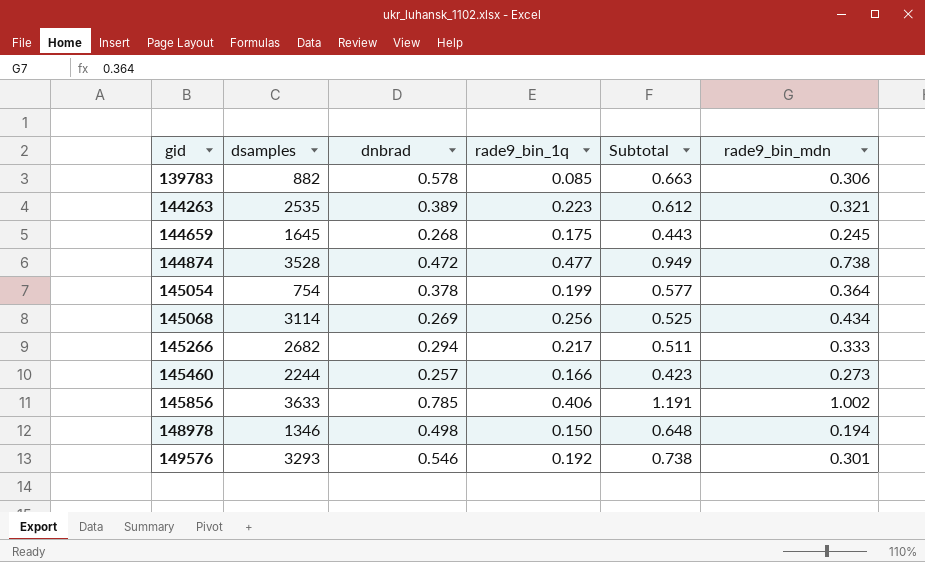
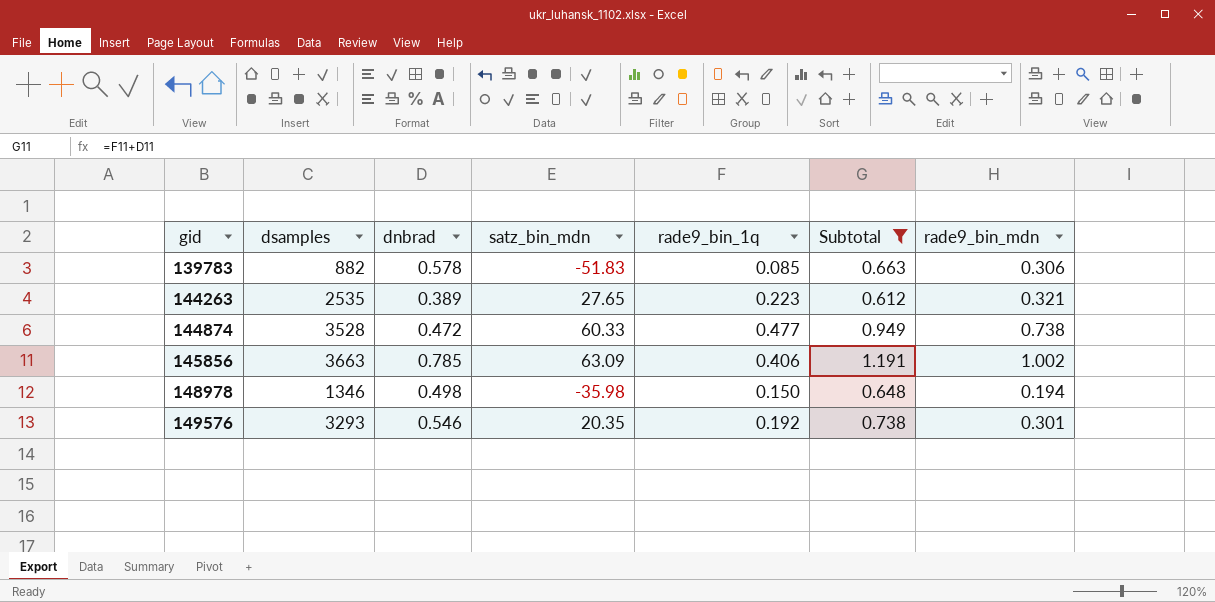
filter: none -> Subtotal >= 0.612
column satz_bin_mdn | position: none -> 4
145856 | dsamples: 3633 -> 3663

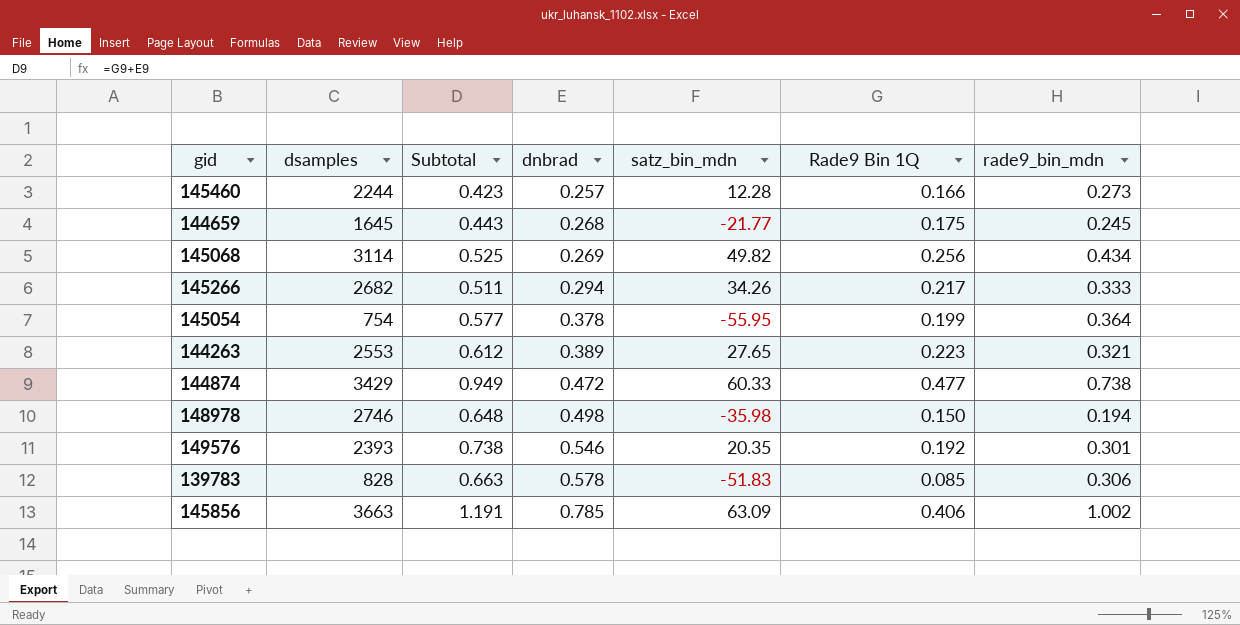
filter: Subtotal >= 0.612 -> none
row order: gid ascending -> dnbrad ascending
column Subtotal | position: 6 -> 3
column name: rade9_bin_1q -> Rade9 Bin 1Q
144263 | dsamples: 2535 -> 2553
144874 | dsamples: 3528 -> 3429
148978 | dsamples: 1346 -> 2746
149576 | dsamples: 3293 -> 2393
139783 | dsamples: 882 -> 828

